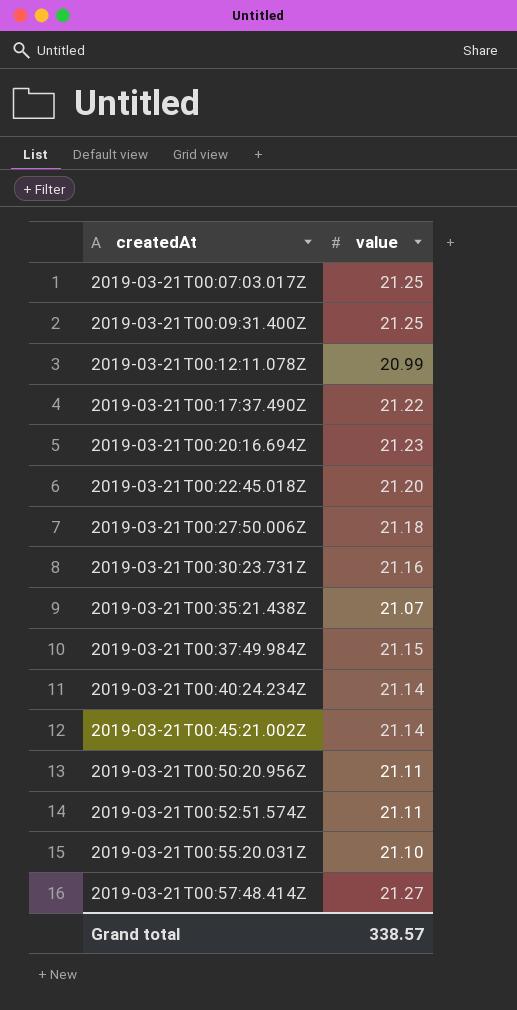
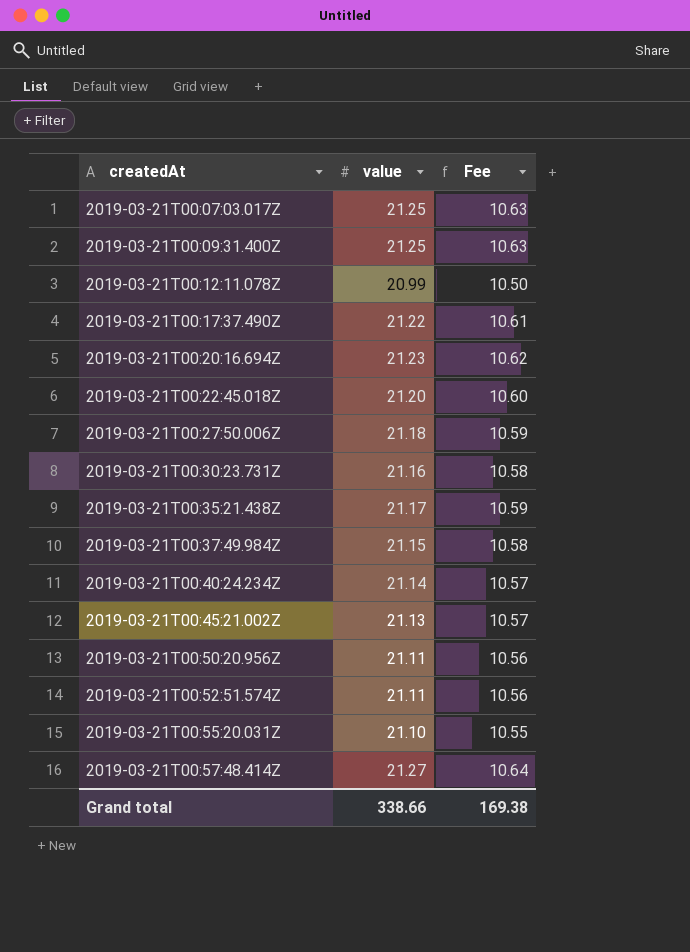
column Fee | formula: none -> [value] * 0.5
2019-03-21T00:35:21.438Z | value: 21.07 -> 21.17
2019-03-21T00:45:21.002Z | value: 21.14 -> 21.13
Grand total | value: 338.57 -> 338.66

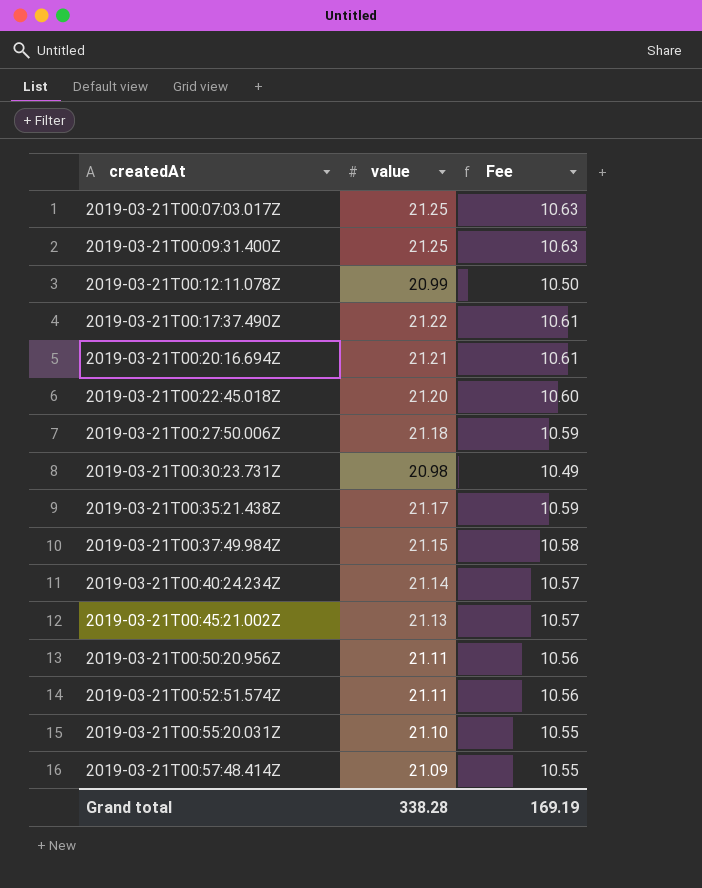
2019-03-21T00:20:16.694Z | value: 21.23 -> 21.21
2019-03-21T00:20:16.694Z | Fee: 10.62 -> 10.61
2019-03-21T00:30:23.731Z | value: 21.16 -> 20.98
2019-03-21T00:30:23.731Z | Fee: 10.58 -> 10.49
2019-03-21T00:57:48.414Z | value: 21.27 -> 21.09
2019-03-21T00:57:48.414Z | Fee: 10.64 -> 10.55
Grand total | value: 338.66 -> 338.28
Grand total | Fee: 169.38 -> 169.19

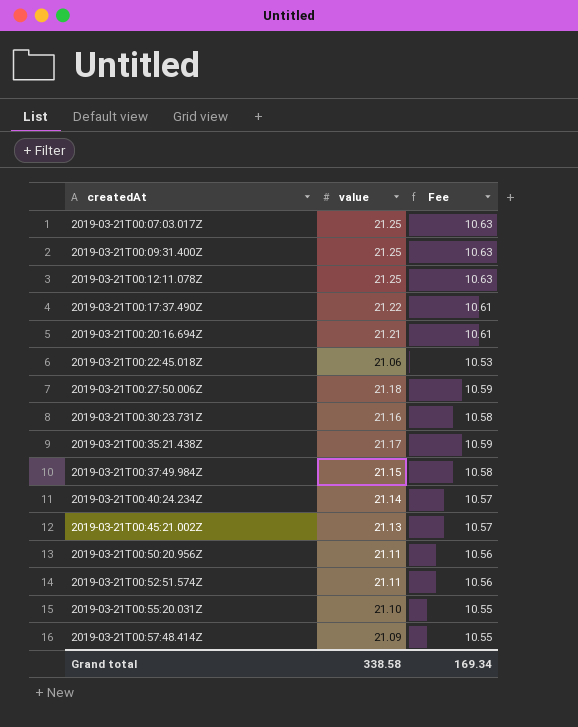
2019-03-21T00:12:11.078Z | value: 20.99 -> 21.25
2019-03-21T00:12:11.078Z | Fee: 10.50 -> 10.63
2019-03-21T00:22:45.018Z | value: 21.20 -> 21.06
2019-03-21T00:22:45.018Z | Fee: 10.60 -> 10.53
2019-03-21T00:30:23.731Z | value: 20.98 -> 21.16
2019-03-21T00:30:23.731Z | Fee: 10.49 -> 10.58
Grand total | value: 338.28 -> 338.58
Grand total | Fee: 169.19 -> 169.34

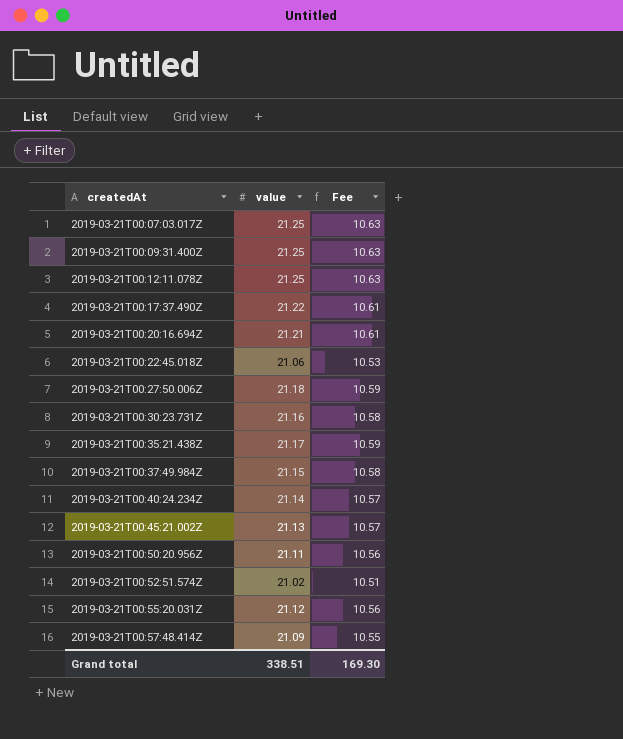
2019-03-21T00:52:51.574Z | value: 21.11 -> 21.02
2019-03-21T00:52:51.574Z | Fee: 10.56 -> 10.51
2019-03-21T00:55:20.031Z | value: 21.10 -> 21.12
2019-03-21T00:55:20.031Z | Fee: 10.55 -> 10.56
Grand total | value: 338.58 -> 338.51
Grand total | Fee: 169.34 -> 169.30

